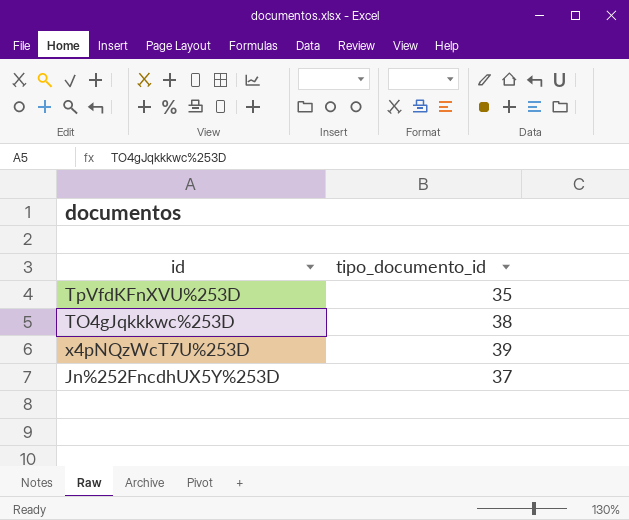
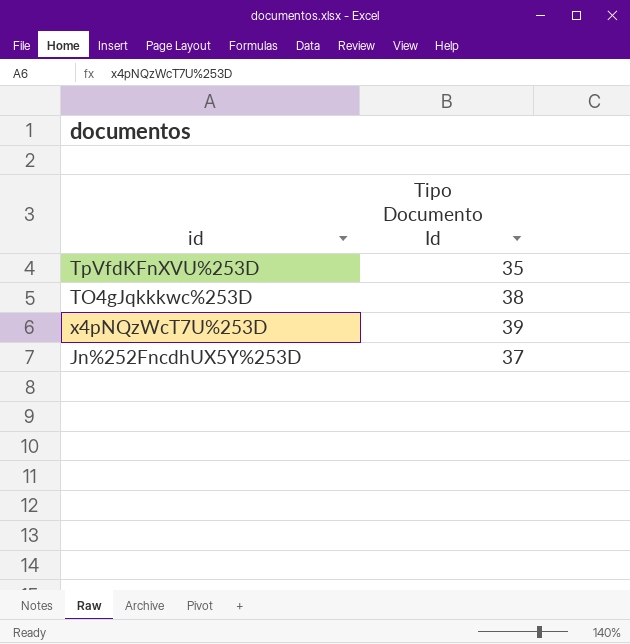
column name: tipo_documento_id -> Tipo Documento Id

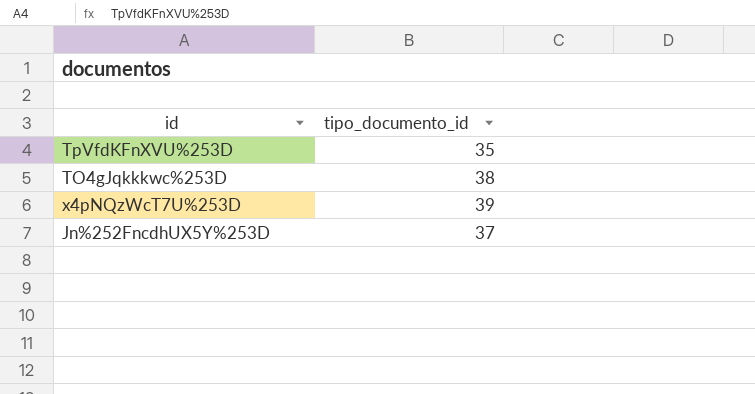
column name: Tipo Documento Id -> tipo_documento_id

